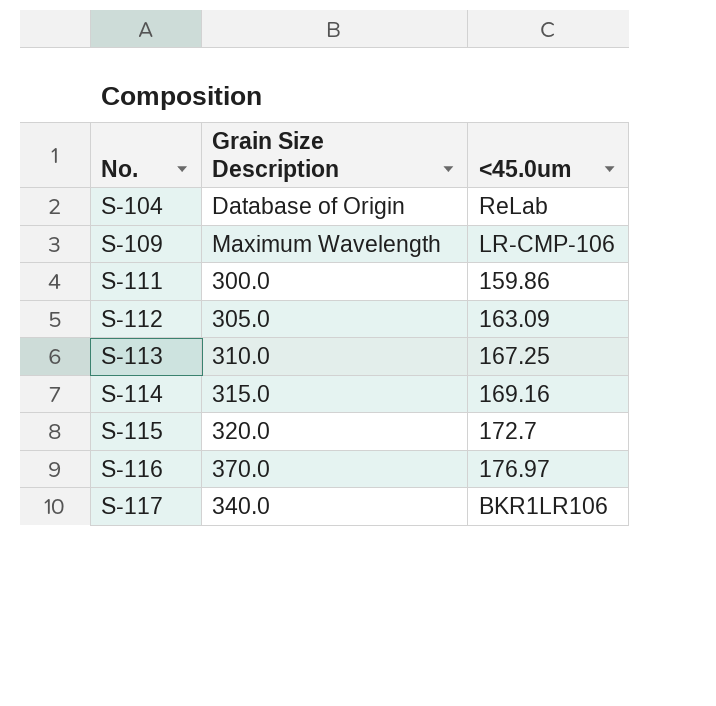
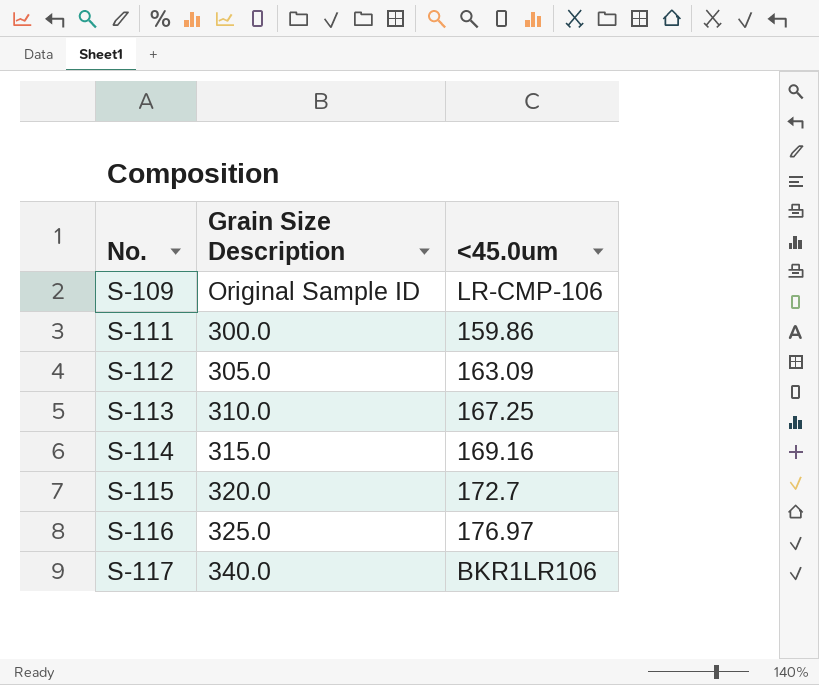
row S-104: Database of Origin | ReLab -> none
S-109 | Grain Size Description: Maximum Wavelength -> Original Sample ID
S-116 | Grain Size Description: 370.0 -> 325.0

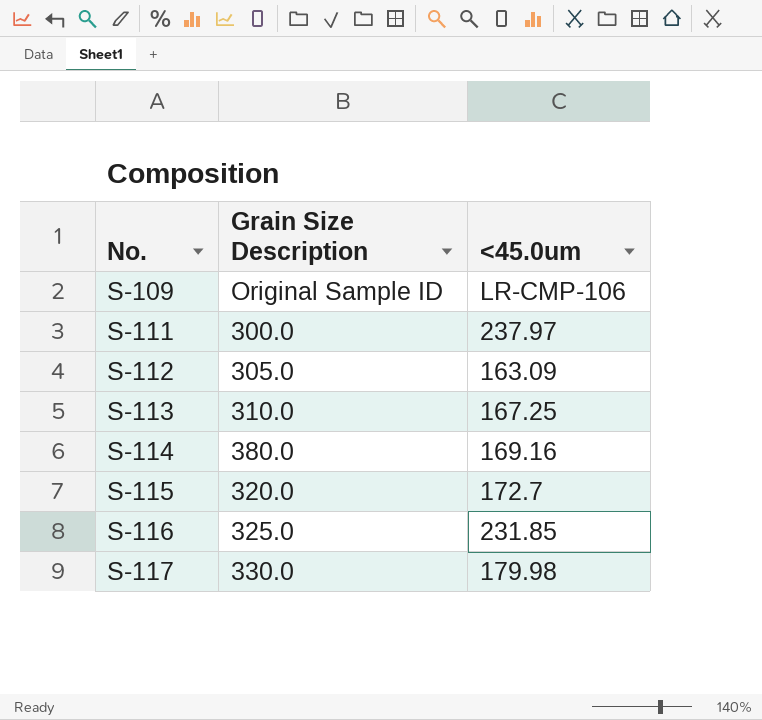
S-111 | <45.0um: 159.86 -> 237.97
S-114 | Grain Size Description: 315.0 -> 380.0
S-116 | <45.0um: 176.97 -> 231.85
S-117 | Grain Size Description: 340.0 -> 330.0
S-117 | <45.0um: BKR1LR106 -> 179.98

